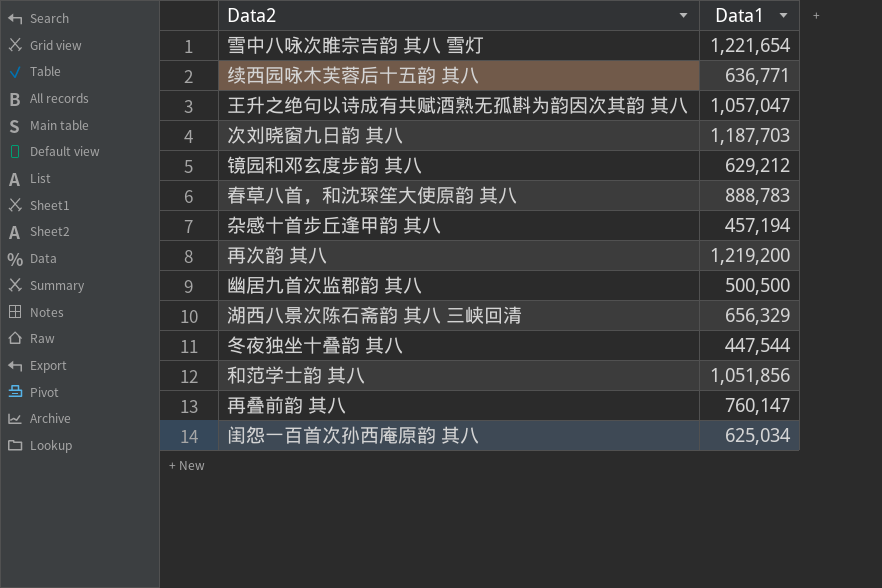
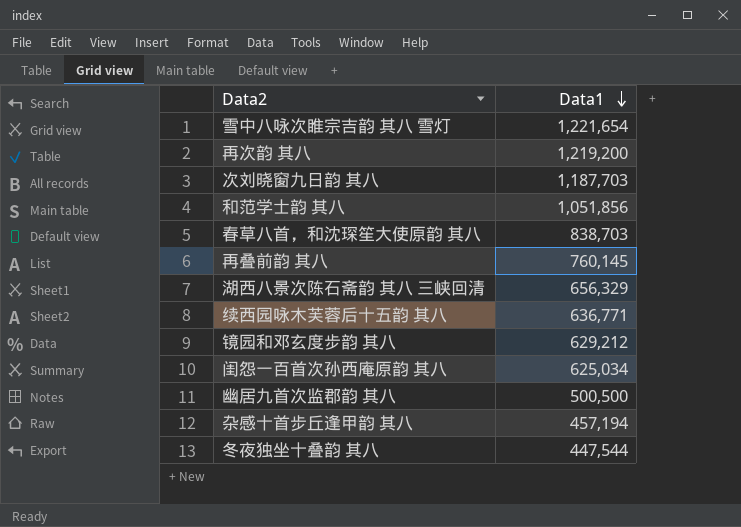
row order: none -> Data1 descending
row 王升之绝句以诗成有共赋酒熟无孤斟为韵因次其韵 其八: 1,057,047 -> none
春草八首，和沈琛笙大使原韵 其八 | Data1: 888,783 -> 838,703
再叠前韵 其八 | Data1: 760,147 -> 760,145

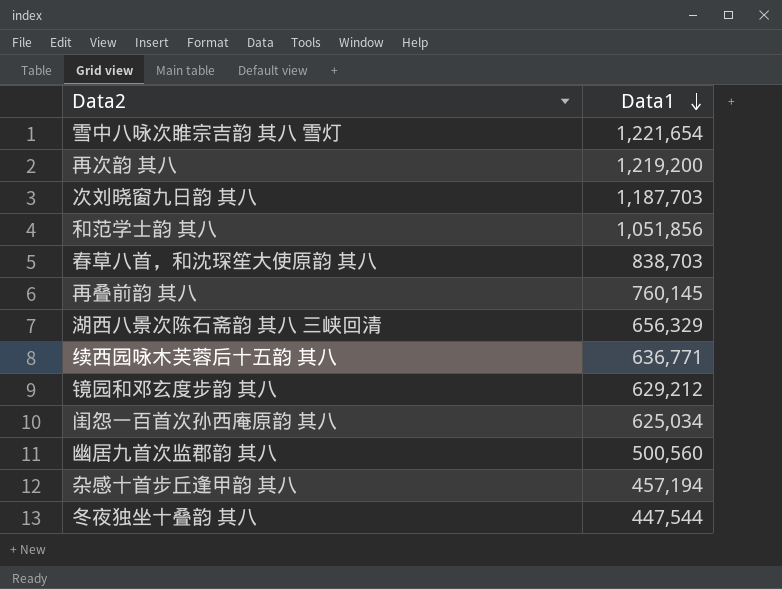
幽居九首次监郡韵 其八 | Data1: 500,500 -> 500,560

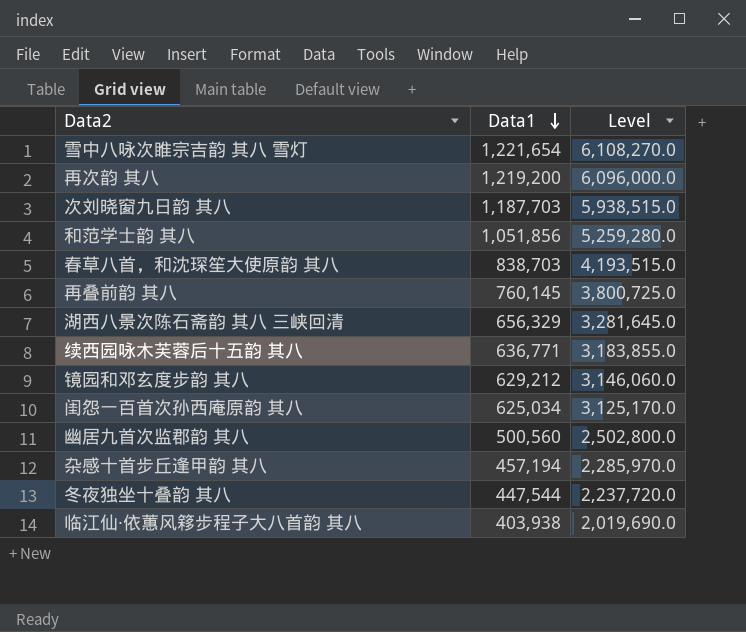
column Level | formula: none -> [Data1] * 5
row 临江仙·依蕙风簃步程子大八首韵 其八: none -> 403,938 | 2,019,690.0

